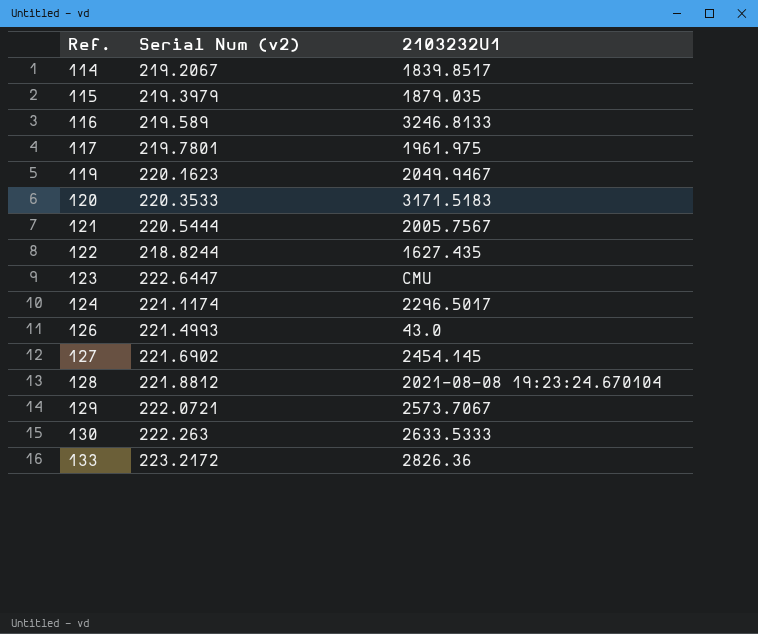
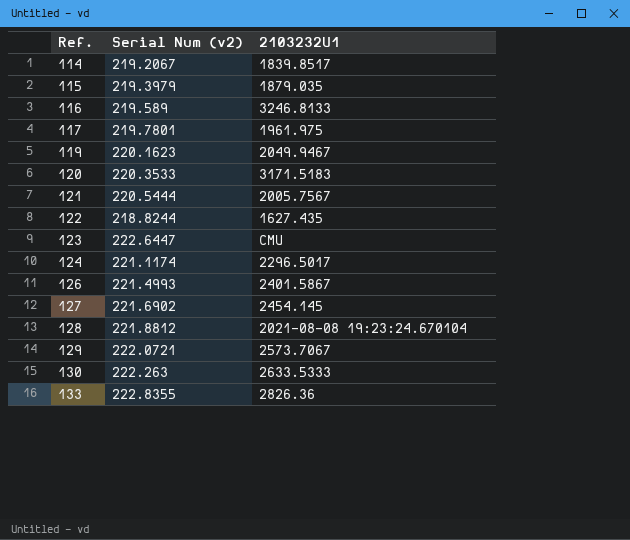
126 | 2103232U1: 43.0 -> 2401.5867
133 | Serial Num (v2): 223.2172 -> 222.8355

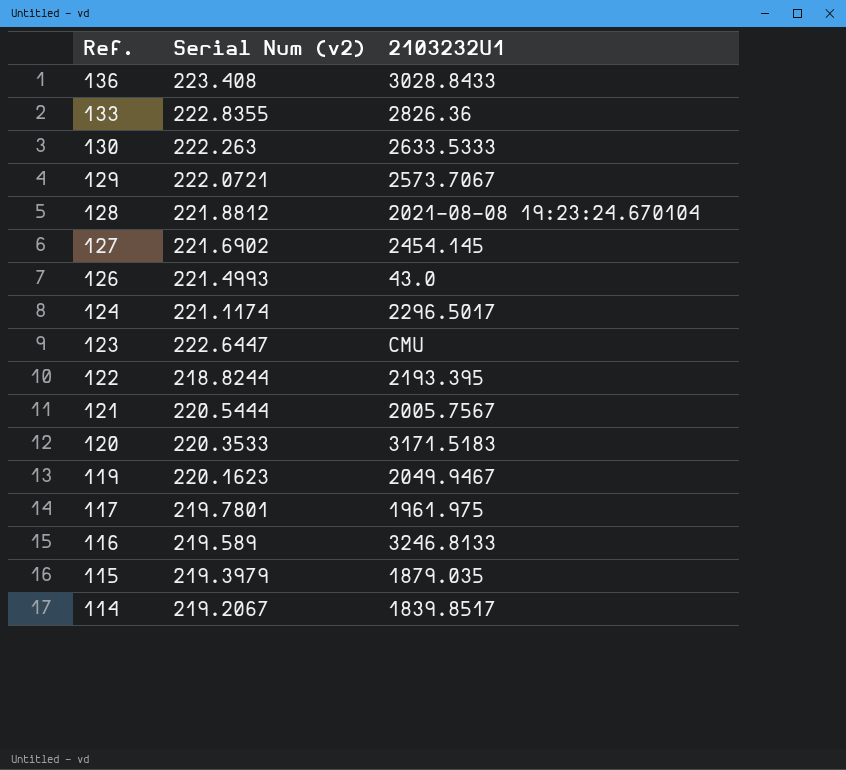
row order: Ref. ascending -> Ref. descending
row 136: none -> 223.408 | 3028.8433
126 | 2103232U1: 2401.5867 -> 43.0
122 | 2103232U1: 1627.435 -> 2193.395

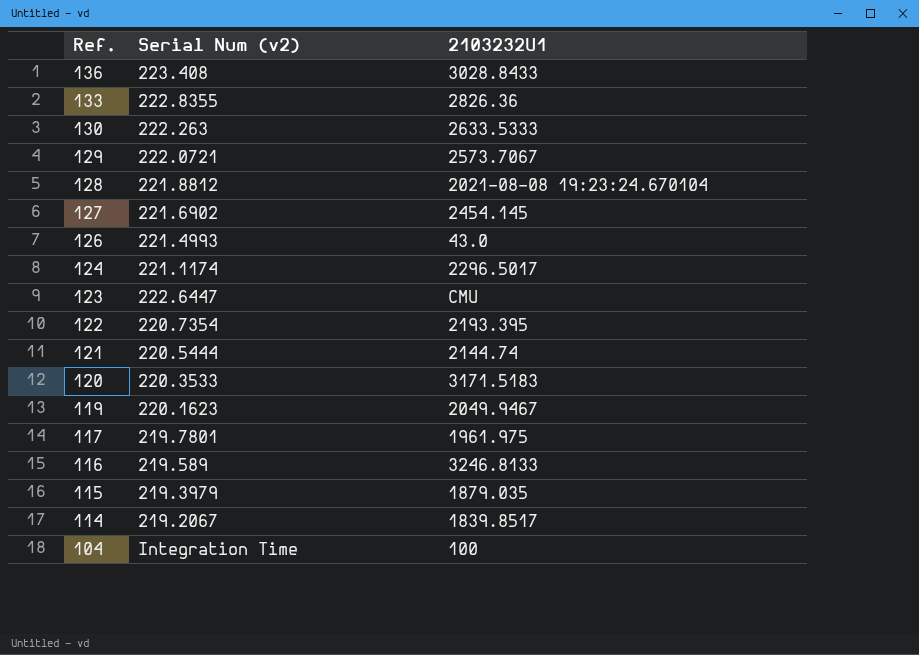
122 | Serial Num (v2): 218.8244 -> 220.7354
121 | 2103232U1: 2005.7567 -> 2144.74
row 104: none -> Integration Time | 100

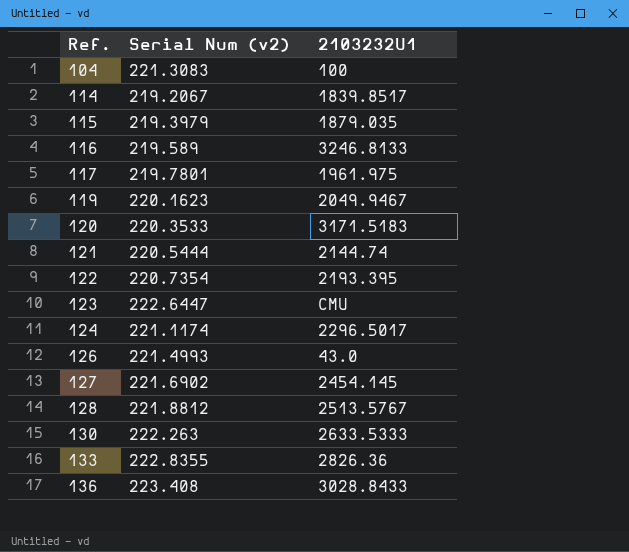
row order: Ref. descending -> Ref. ascending
row 129: 222.0721 | 2573.7067 -> none
104 | Serial Num (v2): Integration Time -> 221.3083
128 | 2103232U1: 2021-08-08 19:23:24.670104 -> 2513.5767

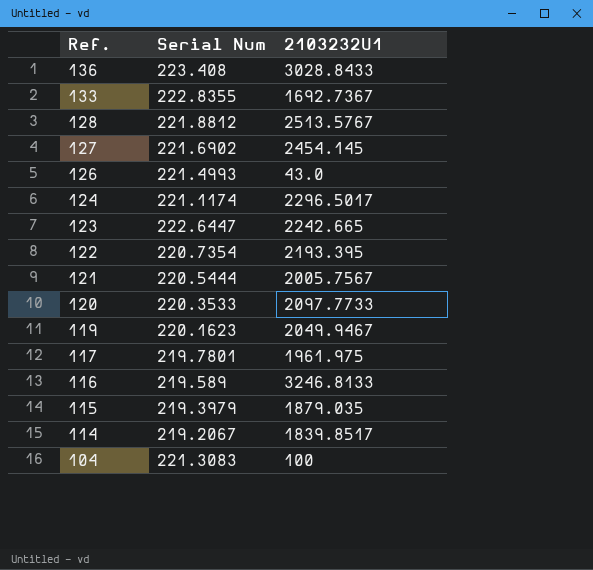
row order: Ref. ascending -> Ref. descending
column name: Serial Num (v2) -> Serial Num
row 130: 222.263 | 2633.5333 -> none
133 | 2103232U1: 2826.36 -> 1692.7367
123 | 2103232U1: CMU -> 2242.665
121 | 2103232U1: 2144.74 -> 2005.7567
120 | 2103232U1: 3171.5183 -> 2097.7733

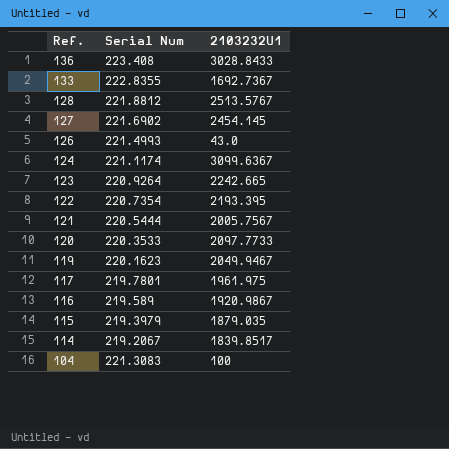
124 | 2103232U1: 2296.5017 -> 3099.6367
123 | Serial Num: 222.6447 -> 220.9264
116 | 2103232U1: 3246.8133 -> 1920.9867

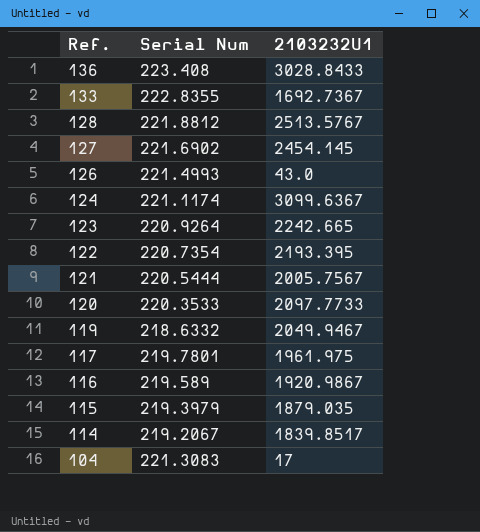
119 | Serial Num: 220.1623 -> 218.6332
104 | 2103232U1: 100 -> 17

